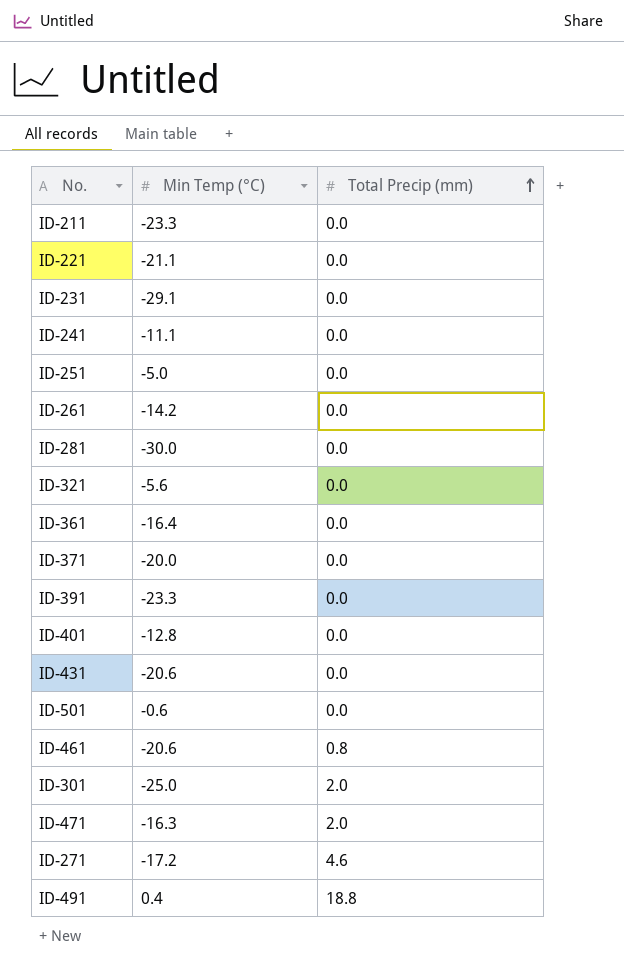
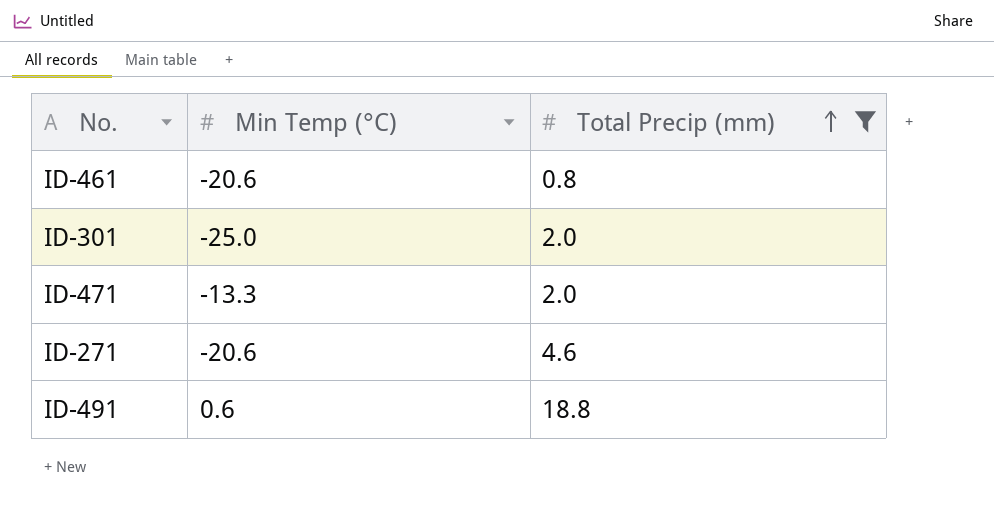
filter: none -> Total Precip (mm) != 0.0
ID-471 | Min Temp (°C): -16.3 -> -13.3
ID-271 | Min Temp (°C): -17.2 -> -20.6
ID-491 | Min Temp (°C): 0.4 -> 0.6

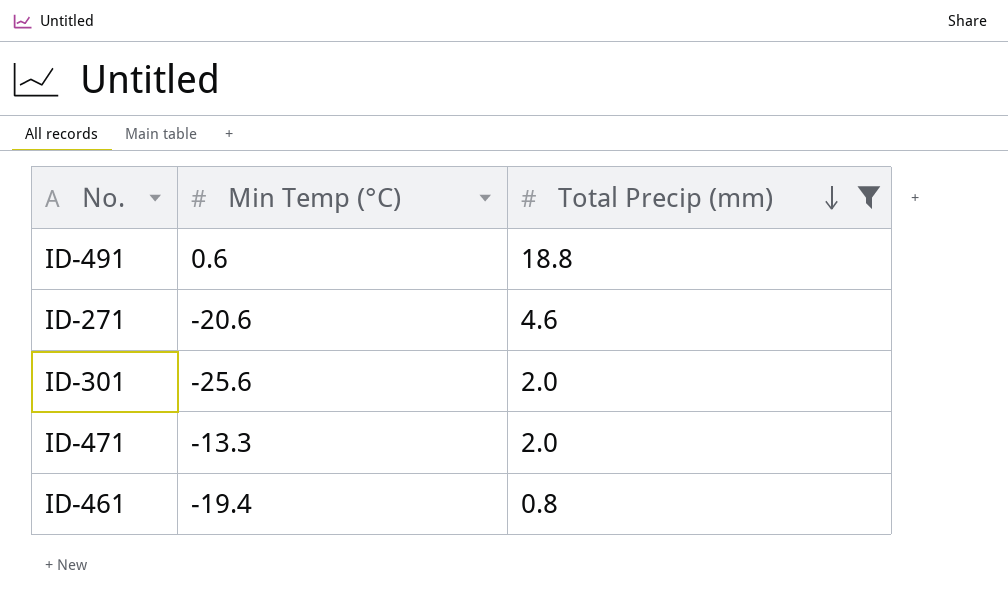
row order: Total Precip (mm) ascending -> Total Precip (mm) descending
ID-301 | Min Temp (°C): -25.0 -> -25.6
ID-461 | Min Temp (°C): -20.6 -> -19.4

